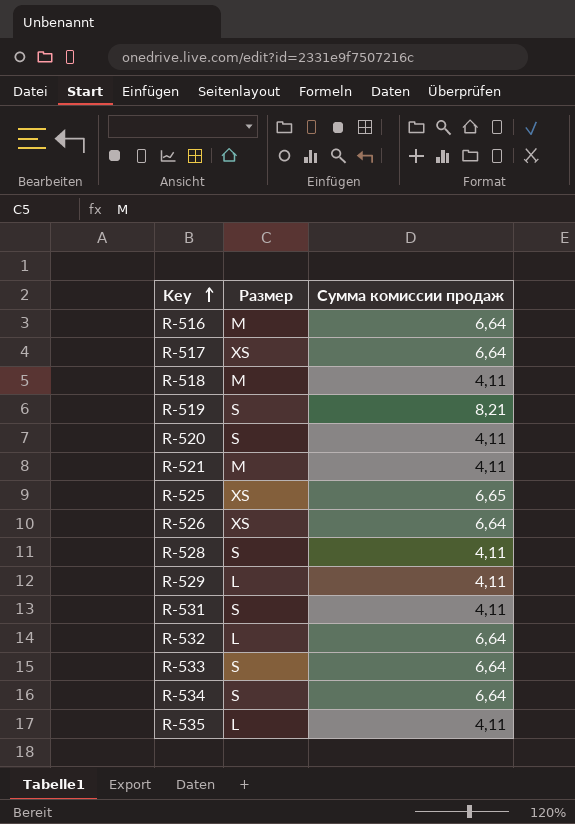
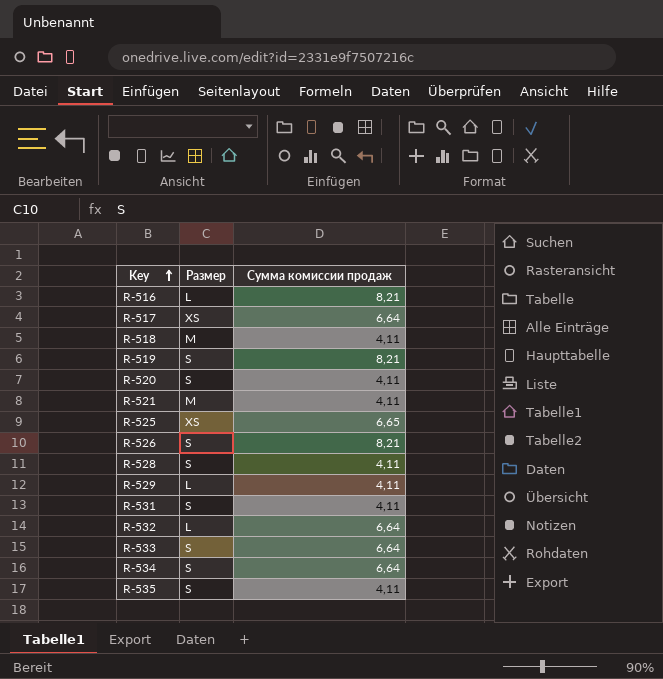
R-516 | Размер: M -> L
R-516 | Сумма комиссии продаж: 6,64 -> 8,21
R-526 | Размер: XS -> S
R-526 | Сумма комиссии продаж: 6,64 -> 8,21
R-535 | Размер: L -> S

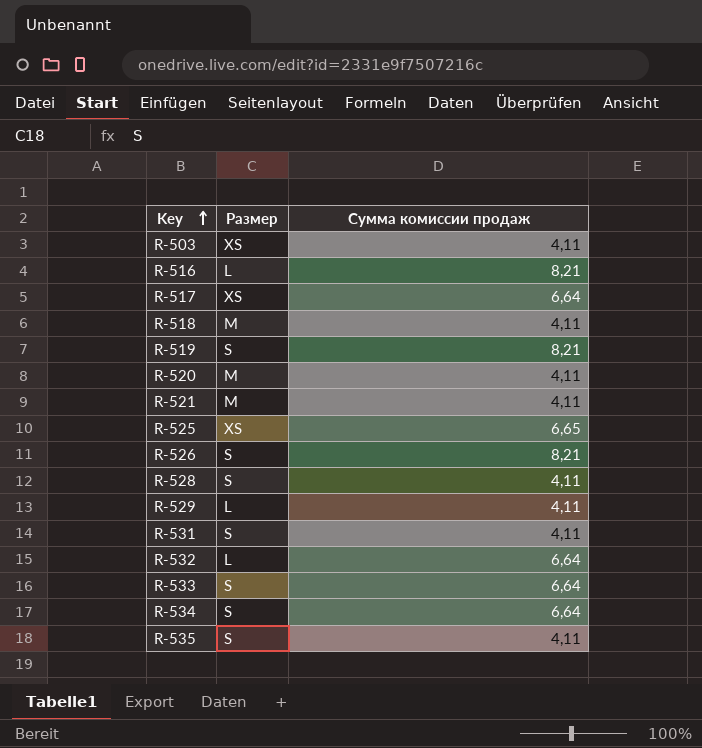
row R-503: none -> XS | 4,11
R-520 | Размер: S -> M

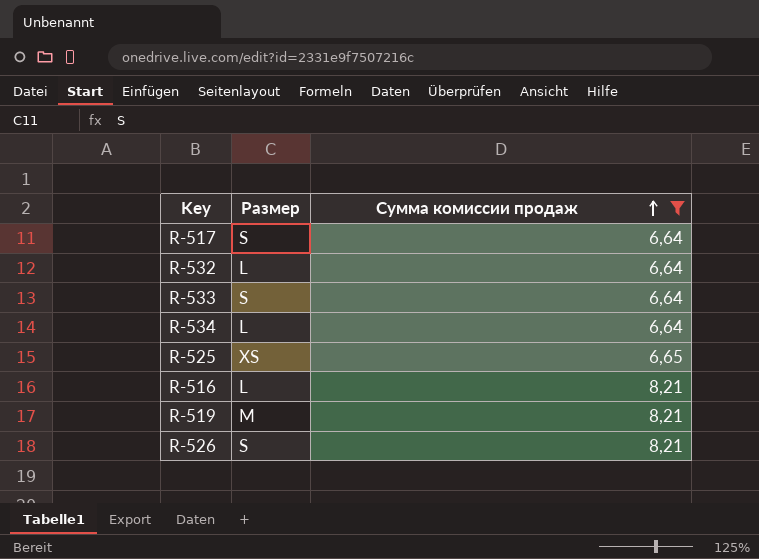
filter: none -> Сумма комиссии продаж != 4,11
row order: Key ascending -> Сумма комиссии продаж ascending
R-517 | Размер: XS -> S
R-534 | Размер: S -> L
R-519 | Размер: S -> M

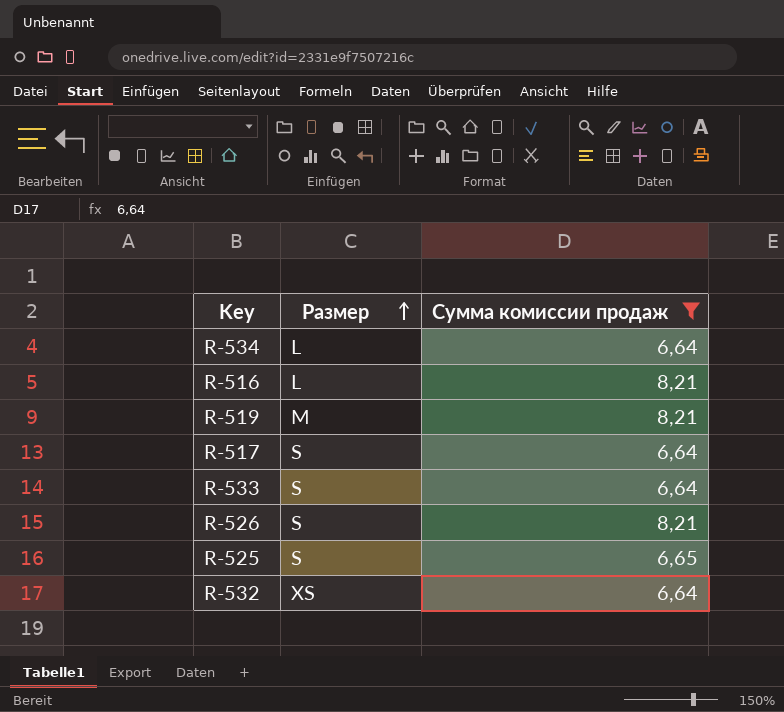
row order: Сумма комиссии продаж ascending -> Размер ascending
R-525 | Размер: XS -> S
R-532 | Размер: L -> XS

